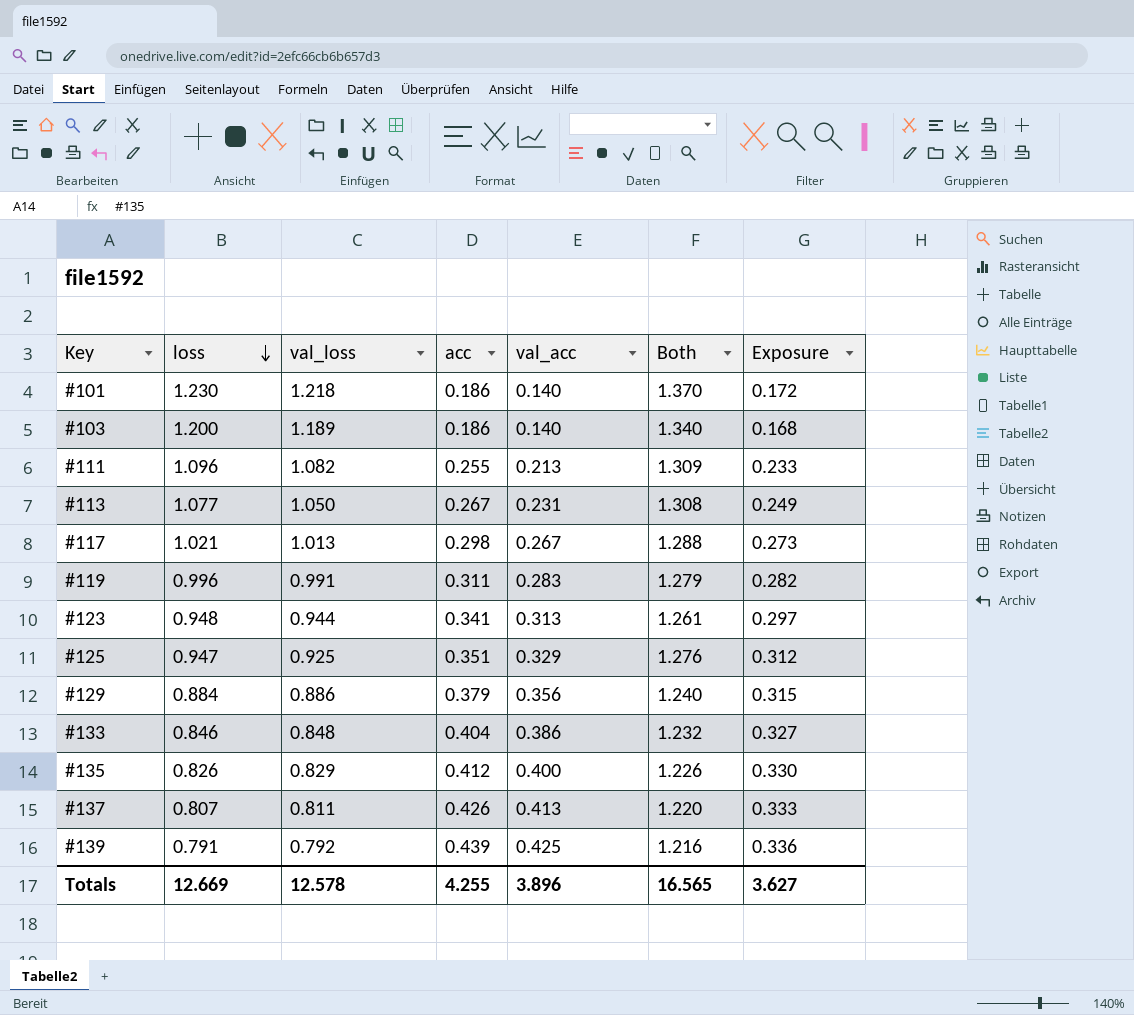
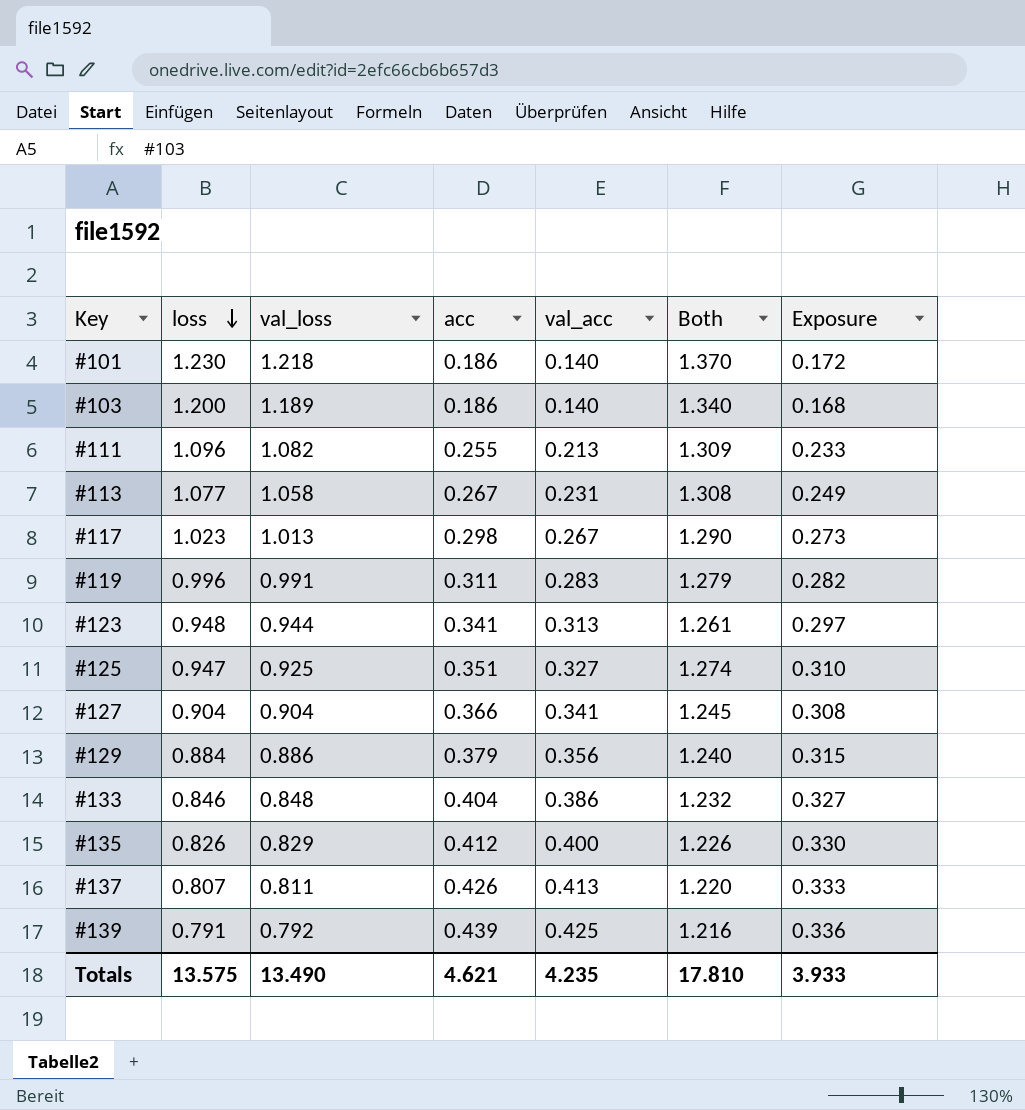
#113 | val_loss: 1.050 -> 1.058
#117 | loss: 1.021 -> 1.023
#117 | Both: 1.288 -> 1.290
#125 | val_acc: 0.329 -> 0.327
#125 | Both: 1.276 -> 1.274
#125 | Exposure: 0.312 -> 0.310
row #127: none -> 0.904 | 0.904 | 0.366 | 0.341 | 1.245 | 0.308
Totals | loss: 12.669 -> 13.575
Totals | val_loss: 12.578 -> 13.490
Totals | acc: 4.255 -> 4.621
Totals | val_acc: 3.896 -> 4.235
Totals | Both: 16.565 -> 17.810
Totals | Exposure: 3.627 -> 3.933

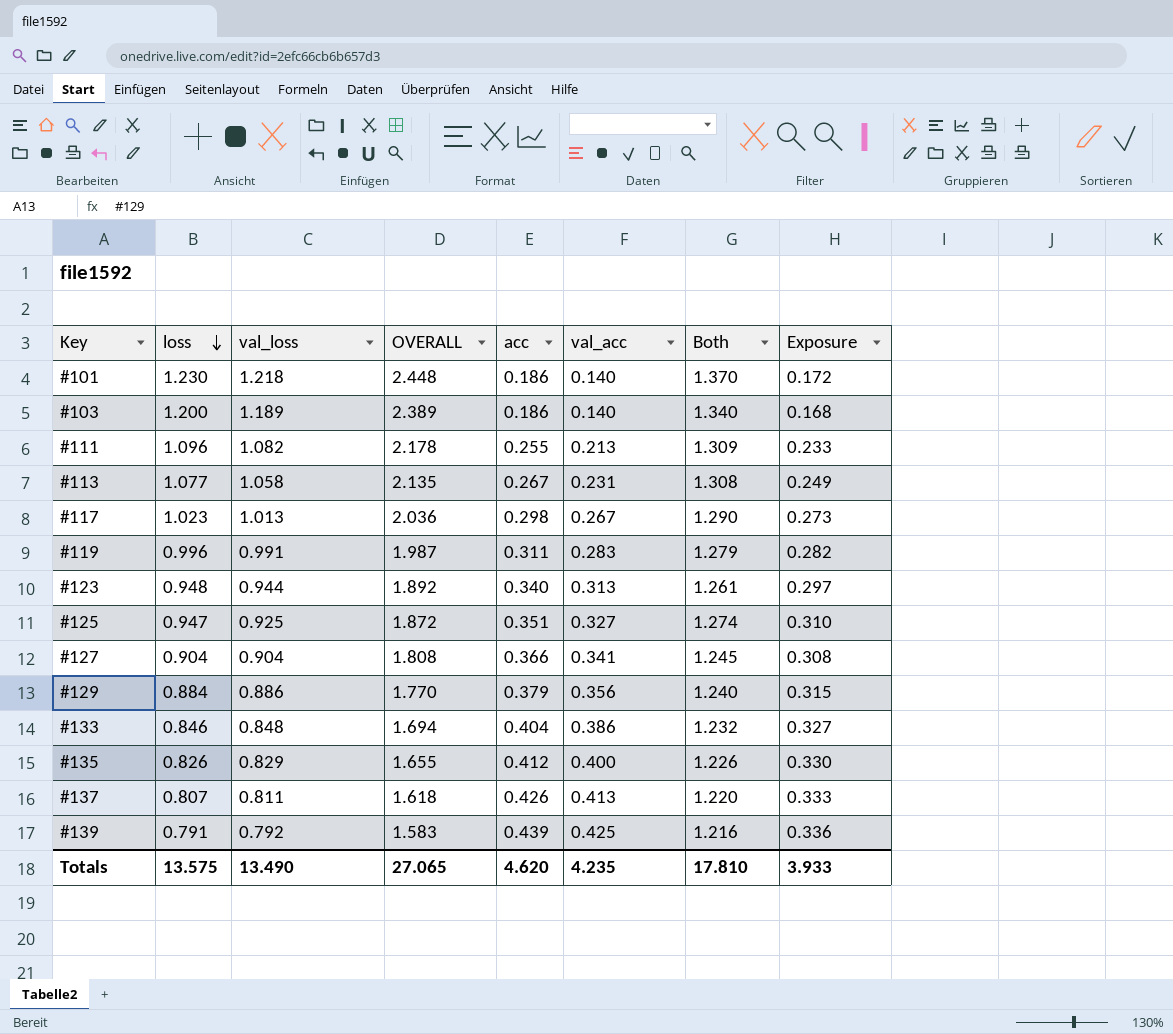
column OVERALL | formula: none -> [loss] + [val_loss]
#123 | acc: 0.341 -> 0.340
Totals | acc: 4.621 -> 4.620

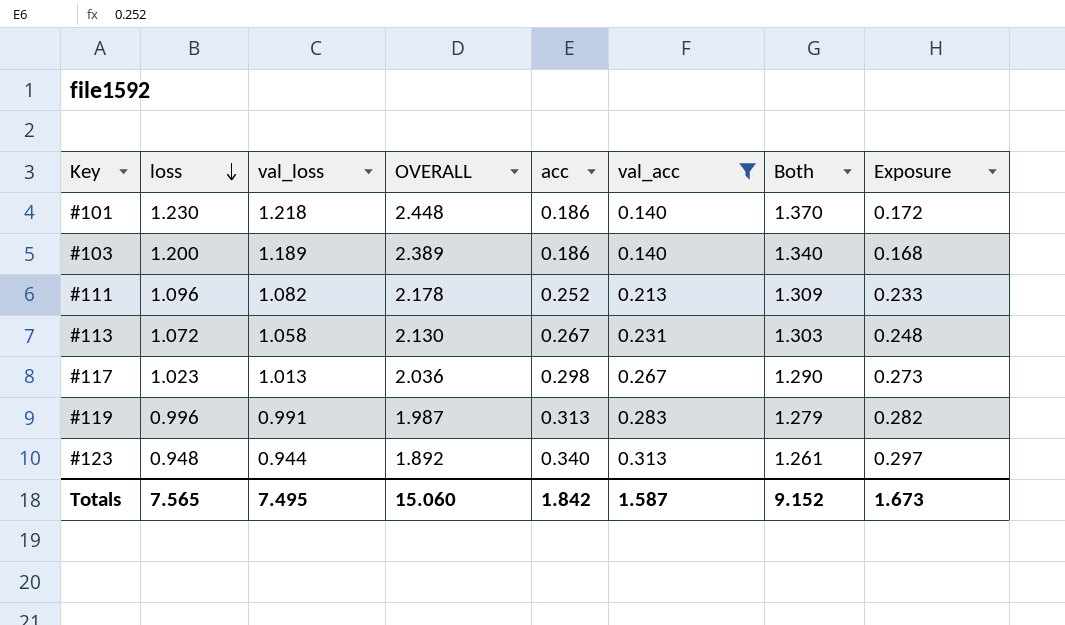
filter: none -> val_acc <= 0.313
#111 | acc: 0.255 -> 0.252
#113 | loss: 1.077 -> 1.072
#113 | OVERALL: 2.135 -> 2.130
#113 | Both: 1.308 -> 1.303
#113 | Exposure: 0.249 -> 0.248
#119 | acc: 0.311 -> 0.313
Totals | loss: 13.575 -> 7.565
Totals | val_loss: 13.490 -> 7.495
Totals | OVERALL: 27.065 -> 15.060
Totals | acc: 4.620 -> 1.842
Totals | val_acc: 4.235 -> 1.587
Totals | Both: 17.810 -> 9.152
Totals | Exposure: 3.933 -> 1.673

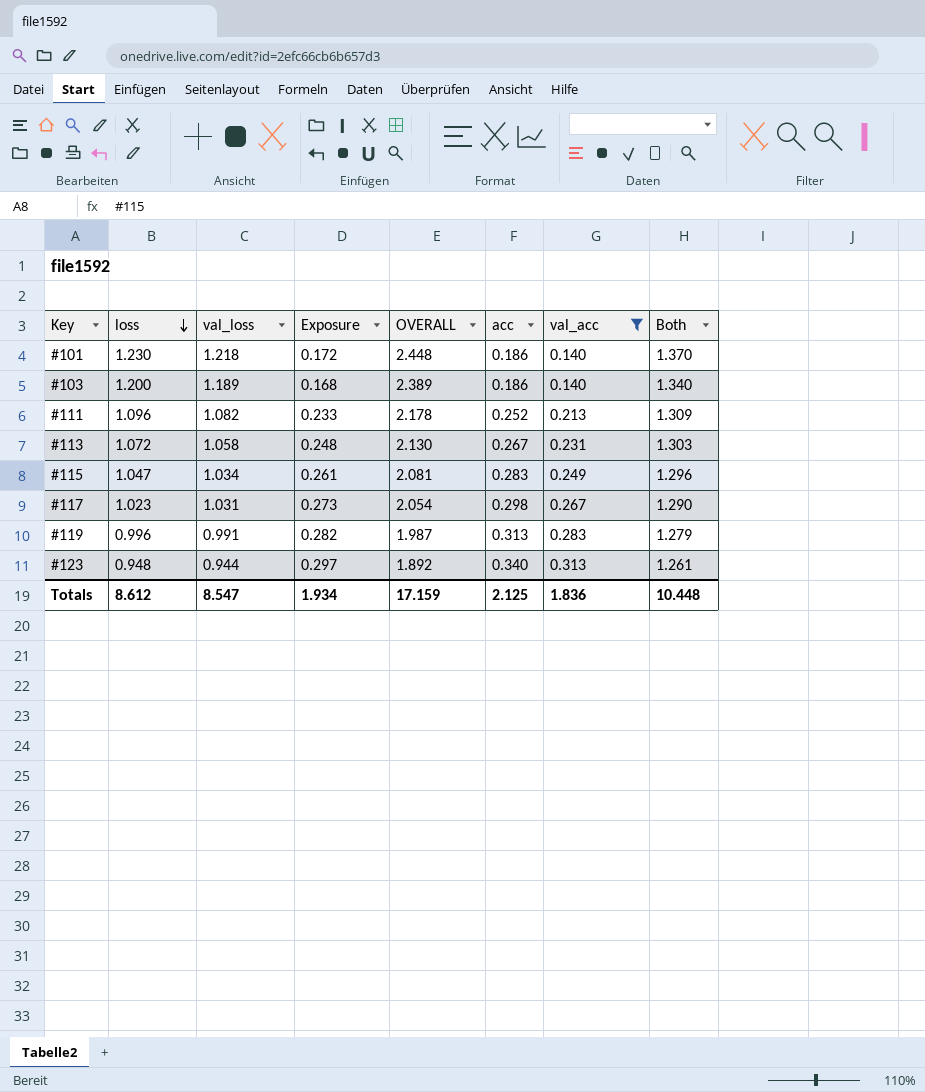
column Exposure | position: 8 -> 4
row #115: none -> 1.047 | 1.034 | 0.261 | 2.081 | 0.283 | 0.249 | 1.296
#117 | val_loss: 1.013 -> 1.031
#117 | OVERALL: 2.036 -> 2.054
Totals | loss: 7.565 -> 8.612
Totals | val_loss: 7.495 -> 8.547
Totals | Exposure: 1.673 -> 1.934
Totals | OVERALL: 15.060 -> 17.159
Totals | acc: 1.842 -> 2.125
Totals | val_acc: 1.587 -> 1.836
Totals | Both: 9.152 -> 10.448

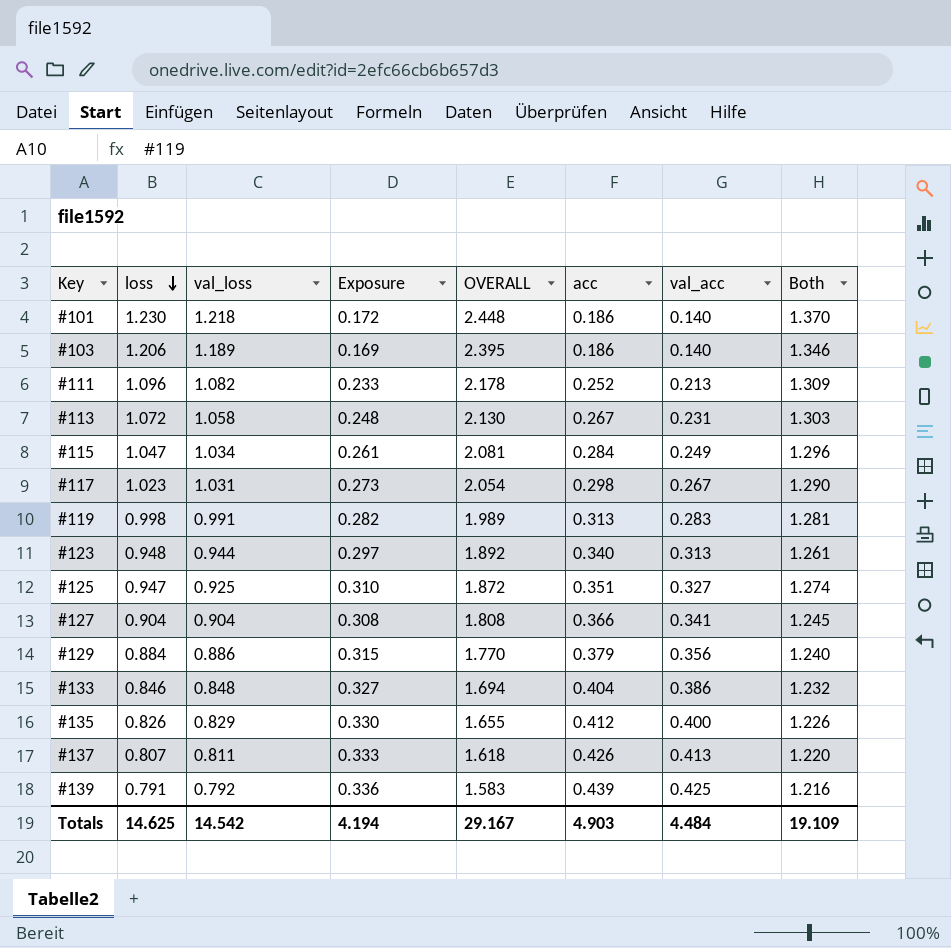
filter: val_acc <= 0.313 -> none
#103 | loss: 1.200 -> 1.206
#103 | Exposure: 0.168 -> 0.169
#103 | OVERALL: 2.389 -> 2.395
#103 | Both: 1.340 -> 1.346
#115 | acc: 0.283 -> 0.284
#119 | loss: 0.996 -> 0.998
#119 | OVERALL: 1.987 -> 1.989
#119 | Both: 1.279 -> 1.281
Totals | loss: 8.612 -> 14.625
Totals | val_loss: 8.547 -> 14.542
Totals | Exposure: 1.934 -> 4.194
Totals | OVERALL: 17.159 -> 29.167
Totals | acc: 2.125 -> 4.903
Totals | val_acc: 1.836 -> 4.484
Totals | Both: 10.448 -> 19.109

